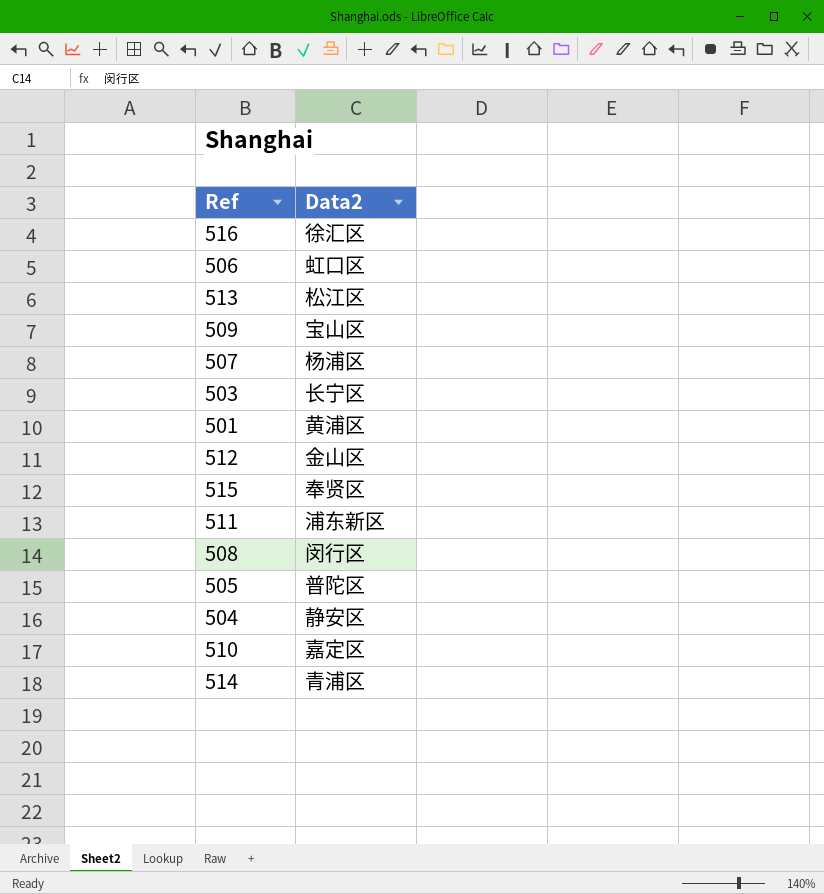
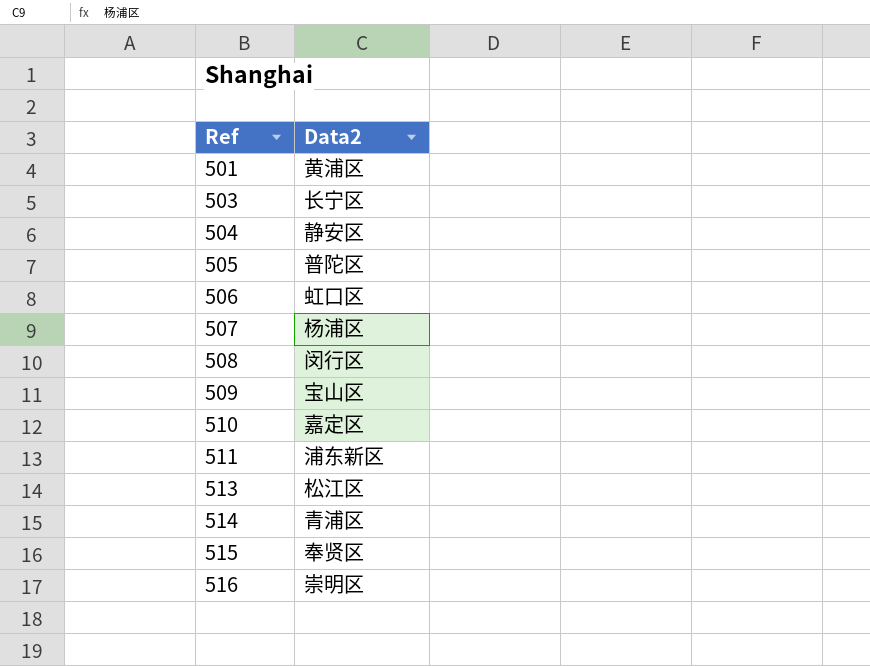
row order: none -> Ref ascending
row 512: 金山区 -> none
516 | Data2: 徐汇区 -> 崇明区

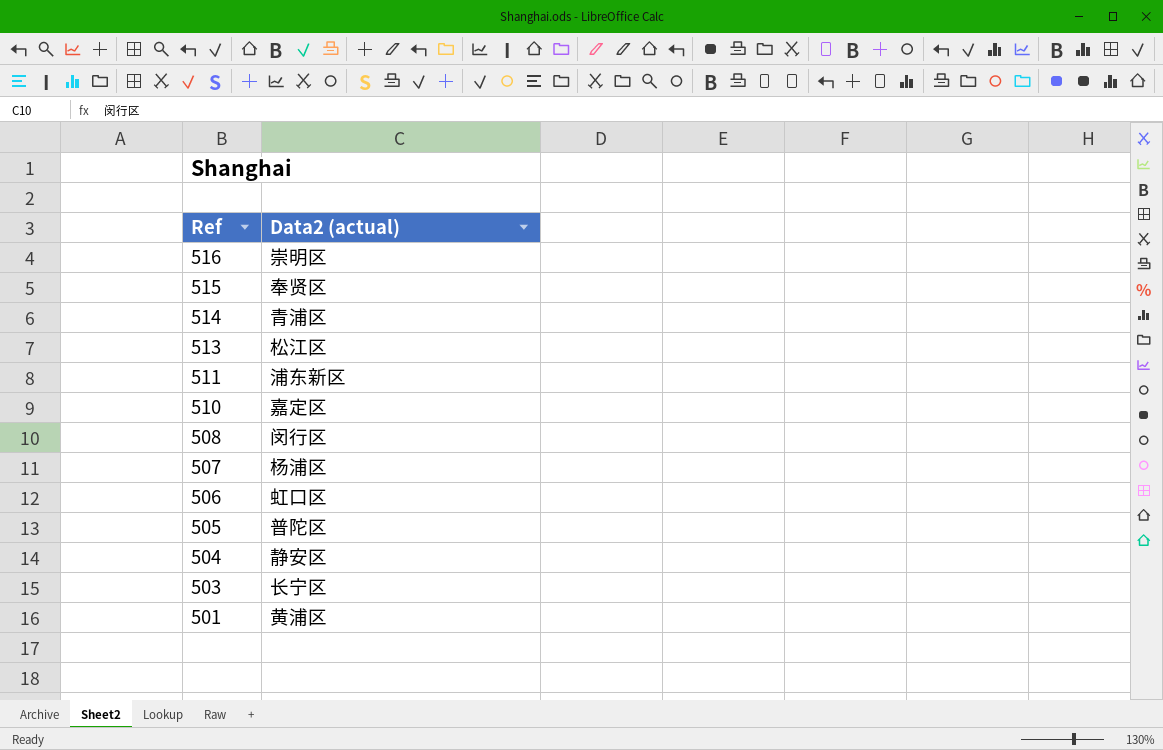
row order: Ref ascending -> Ref descending
column name: Data2 -> Data2 (actual)
row 509: 宝山区 -> none

